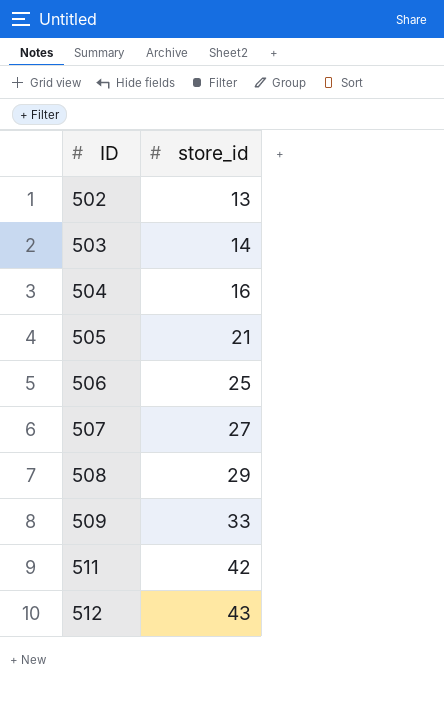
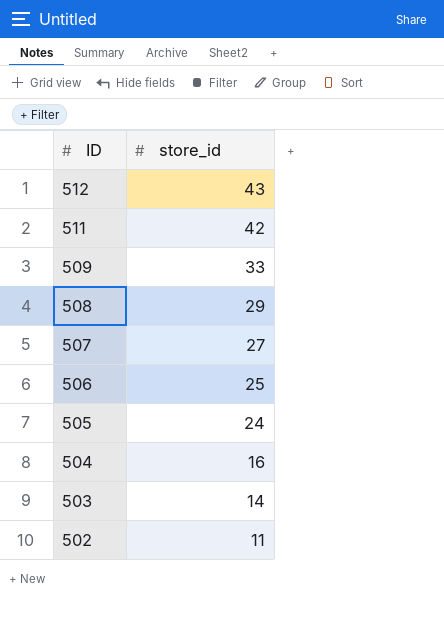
row order: ID ascending -> ID descending
505 | store_id: 21 -> 24
502 | store_id: 13 -> 11

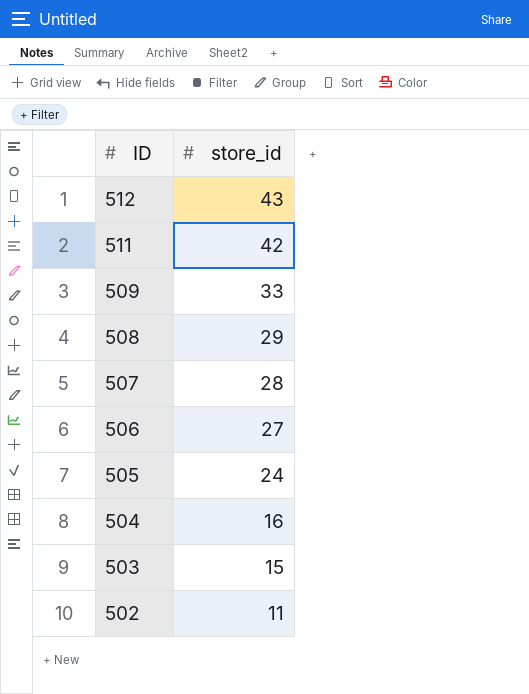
507 | store_id: 27 -> 28
506 | store_id: 25 -> 27
503 | store_id: 14 -> 15

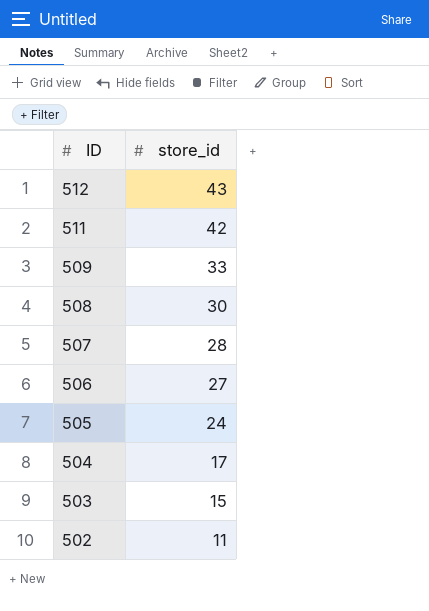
508 | store_id: 29 -> 30
504 | store_id: 16 -> 17

